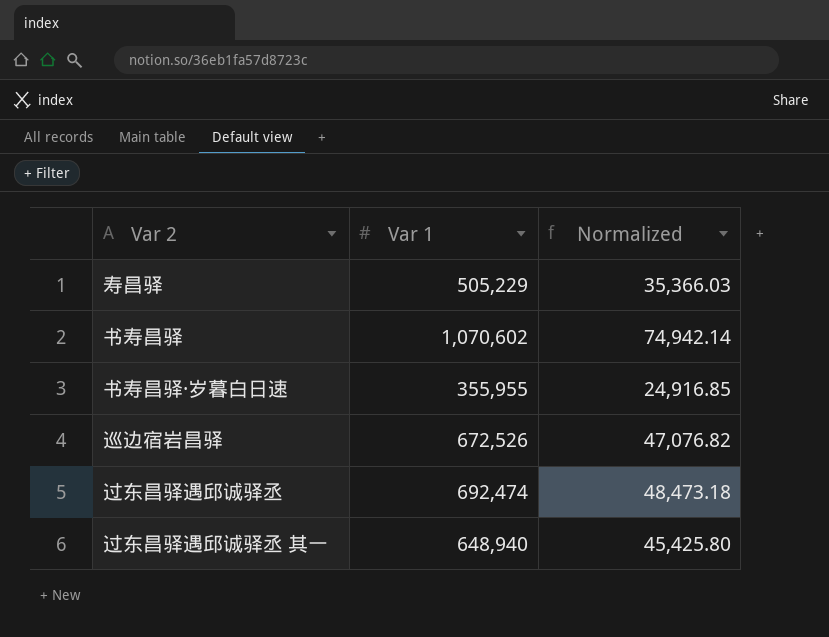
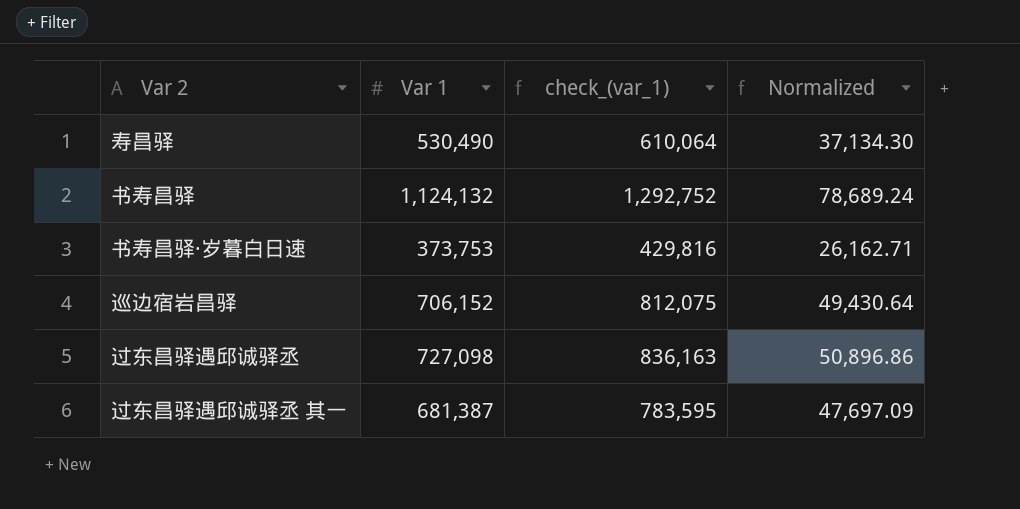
column check_(var_1) | formula: none -> [Var 1] * 1.15
寿昌驿 | Var 1: 505,229 -> 530,490
寿昌驿 | Normalized: 35,366.03 -> 37,134.30
书寿昌驿 | Var 1: 1,070,602 -> 1,124,132
书寿昌驿 | Normalized: 74,942.14 -> 78,689.24
书寿昌驿·岁暮白日速 | Var 1: 355,955 -> 373,753
书寿昌驿·岁暮白日速 | Normalized: 24,916.85 -> 26,162.71
巡边宿岩昌驿 | Var 1: 672,526 -> 706,152
巡边宿岩昌驿 | Normalized: 47,076.82 -> 49,430.64
过东昌驿遇邱诚驿丞 | Var 1: 692,474 -> 727,098
过东昌驿遇邱诚驿丞 | Normalized: 48,473.18 -> 50,896.86
过东昌驿遇邱诚驿丞 其一 | Var 1: 648,940 -> 681,387
过东昌驿遇邱诚驿丞 其一 | Normalized: 45,425.80 -> 47,697.09

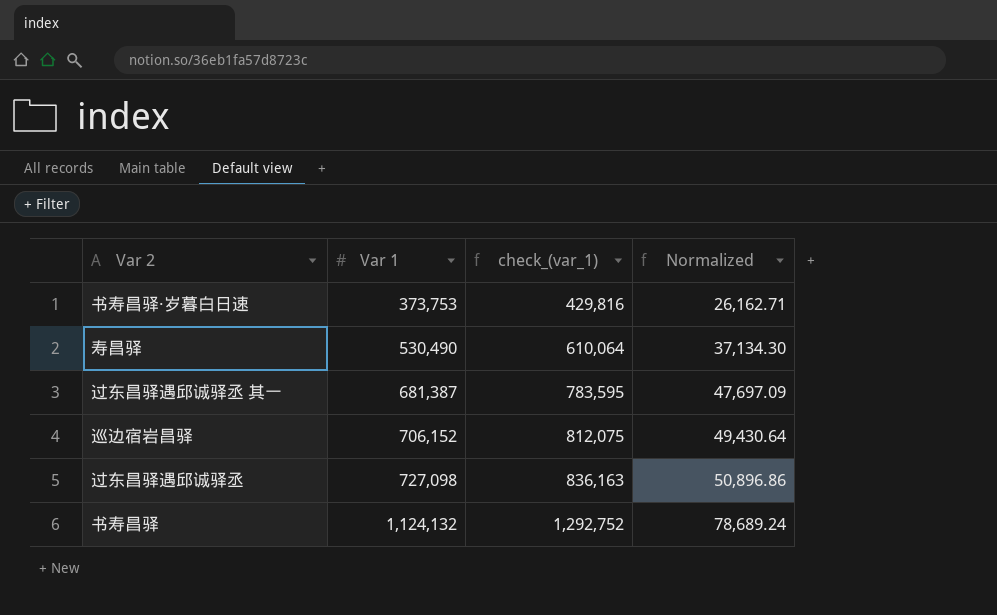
row order: none -> Var 1 ascending

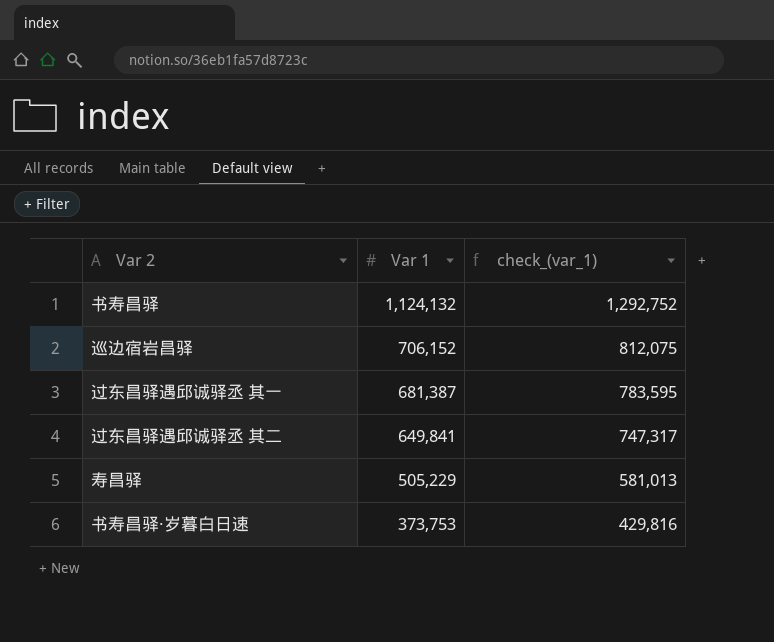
row order: Var 1 ascending -> Var 1 descending
column Normalized | formula: [Var 1] * 0.07 -> none
row 过东昌驿遇邱诚驿丞: 727,098 | 836,163 | 50,896.86 -> none
row 过东昌驿遇邱诚驿丞 其二: none -> 649,841 | 747,317
寿昌驿 | Var 1: 530,490 -> 505,229
寿昌驿 | check_(var_1): 610,064 -> 581,013

